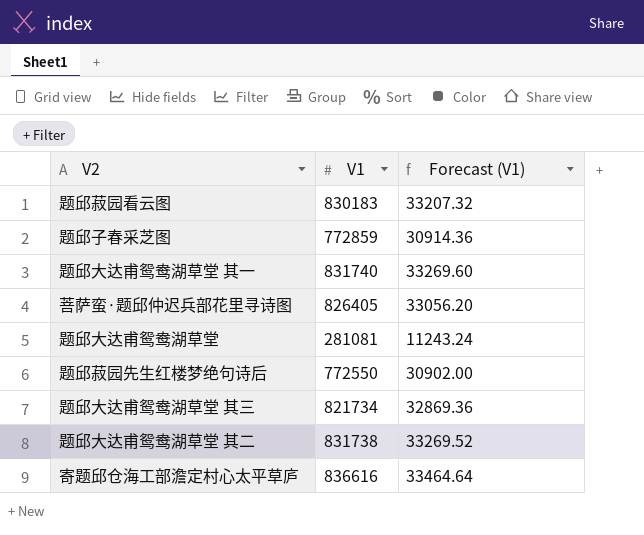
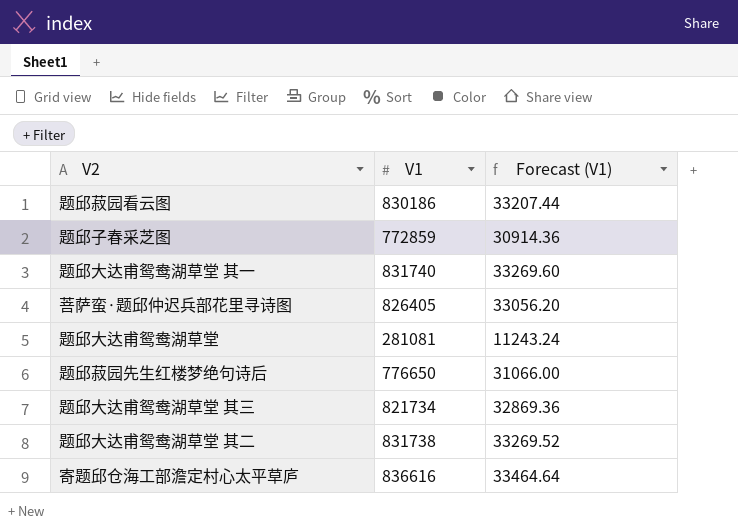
题邱菽园看云图 | V1: 830183 -> 830186
题邱菽园看云图 | Forecast (V1): 33207.32 -> 33207.44
题邱菽园先生红楼梦绝句诗后 | V1: 772550 -> 776650
题邱菽园先生红楼梦绝句诗后 | Forecast (V1): 30902.00 -> 31066.00

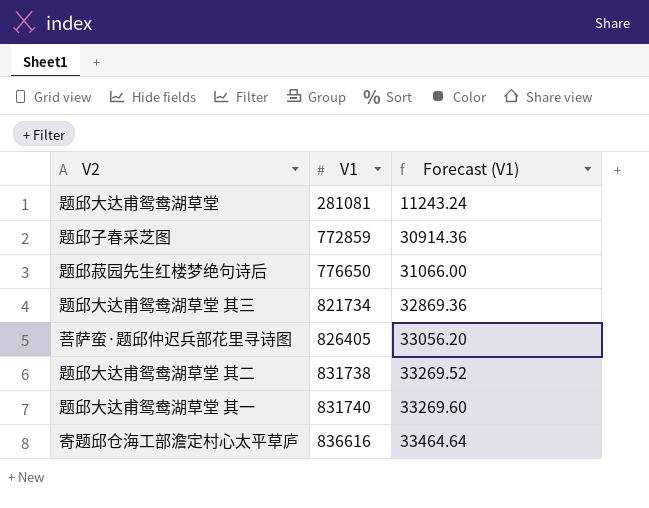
row order: none -> V1 ascending
row 题邱菽园看云图: 830186 | 33207.44 -> none

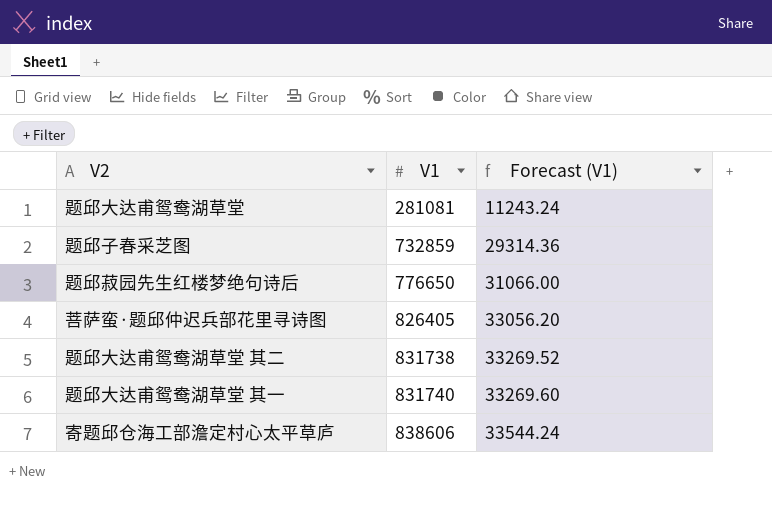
row 题邱大达甫鸳鸯湖草堂 其三: 821734 | 32869.36 -> none
题邱子春采芝图 | V1: 772859 -> 732859
题邱子春采芝图 | Forecast (V1): 30914.36 -> 29314.36
寄题邱仓海工部澹定村心太平草庐 | V1: 836616 -> 838606
寄题邱仓海工部澹定村心太平草庐 | Forecast (V1): 33464.64 -> 33544.24

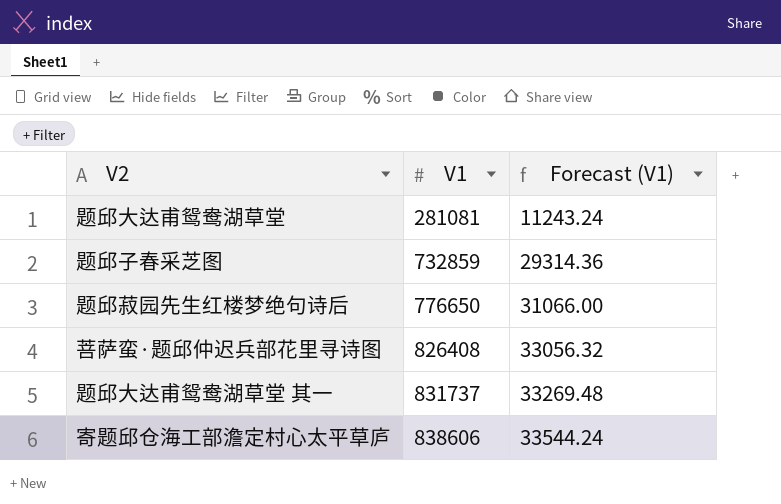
row 题邱大达甫鸳鸯湖草堂 其二: 831738 | 33269.52 -> none
菩萨蛮·题邱仲迟兵部花里寻诗图 | V1: 826405 -> 826408
菩萨蛮·题邱仲迟兵部花里寻诗图 | Forecast (V1): 33056.20 -> 33056.32
题邱大达甫鸳鸯湖草堂 其一 | V1: 831740 -> 831737
题邱大达甫鸳鸯湖草堂 其一 | Forecast (V1): 33269.60 -> 33269.48

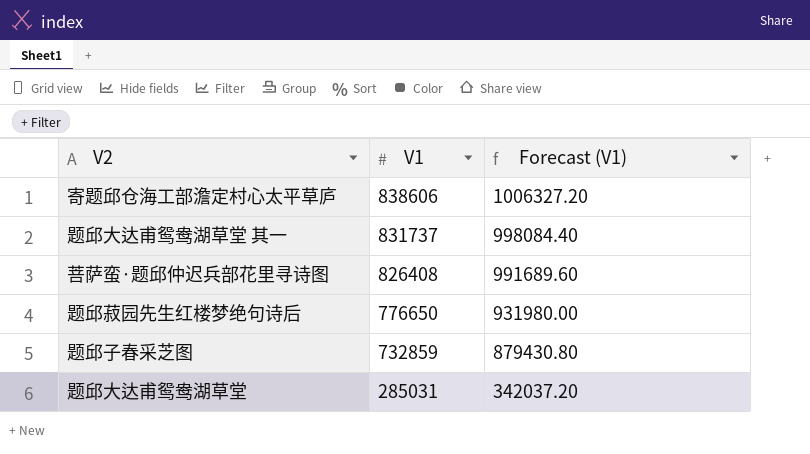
row order: V1 ascending -> V1 descending
column Forecast (V1) | formula: [V1] * 0.04 -> [V1] * 1.2
题邱大达甫鸳鸯湖草堂 | V1: 281081 -> 285031

